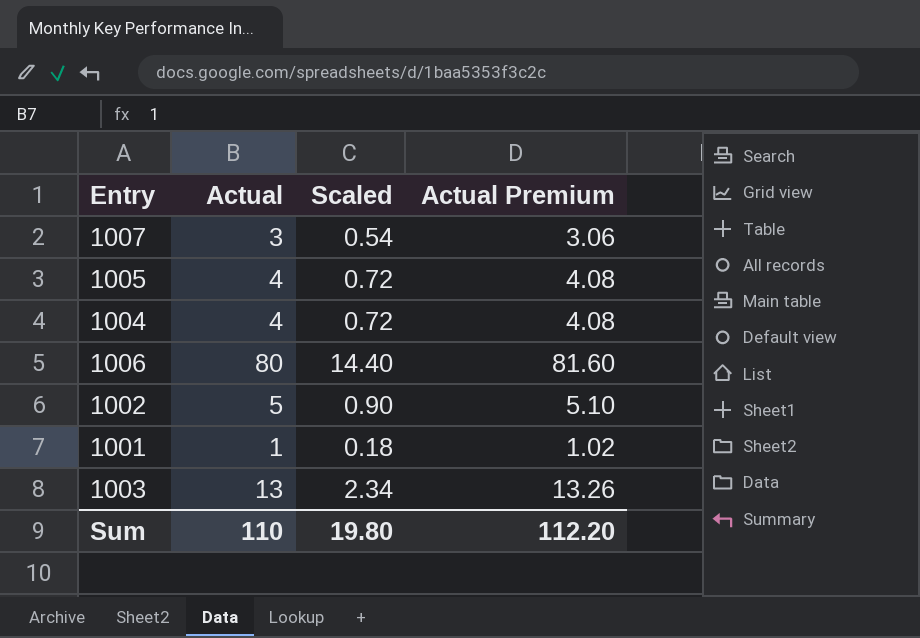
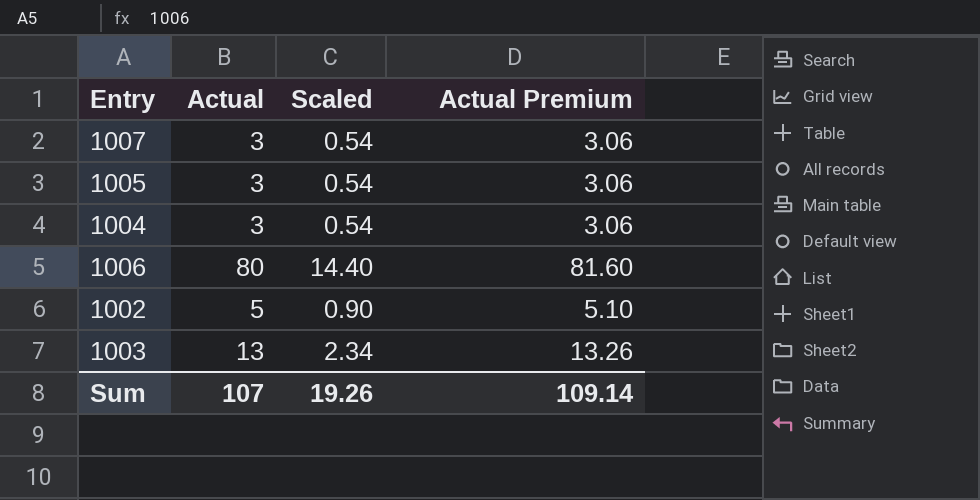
row 1001: 1 | 0.18 | 1.02 -> none
1005 | Actual: 4 -> 3
1005 | Scaled: 0.72 -> 0.54
1005 | Actual Premium: 4.08 -> 3.06
1004 | Actual: 4 -> 3
1004 | Scaled: 0.72 -> 0.54
1004 | Actual Premium: 4.08 -> 3.06
Sum | Actual: 110 -> 107
Sum | Scaled: 19.80 -> 19.26
Sum | Actual Premium: 112.20 -> 109.14

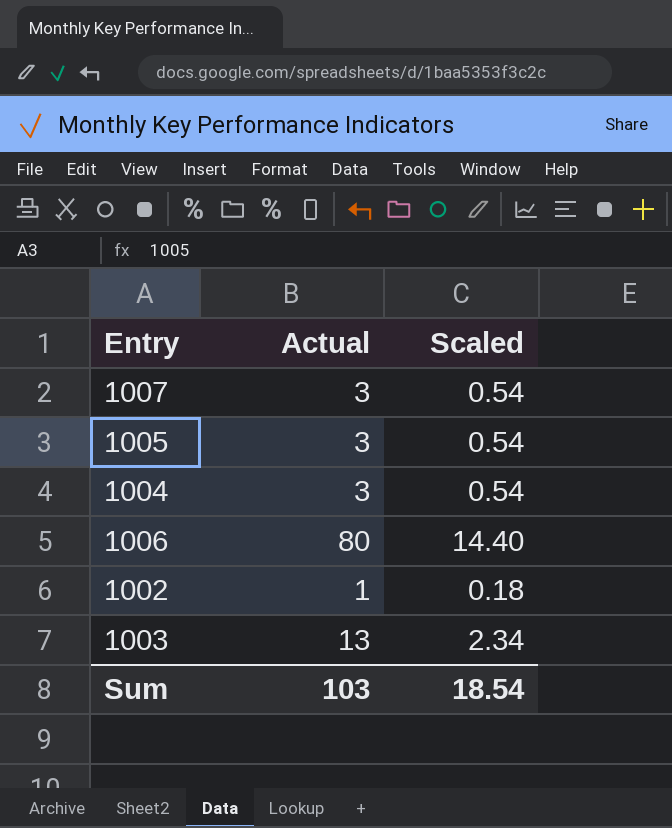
column Actual Premium | formula: [Actual] * 1.02 -> none
1002 | Actual: 5 -> 1
1002 | Scaled: 0.90 -> 0.18
Sum | Actual: 107 -> 103
Sum | Scaled: 19.26 -> 18.54

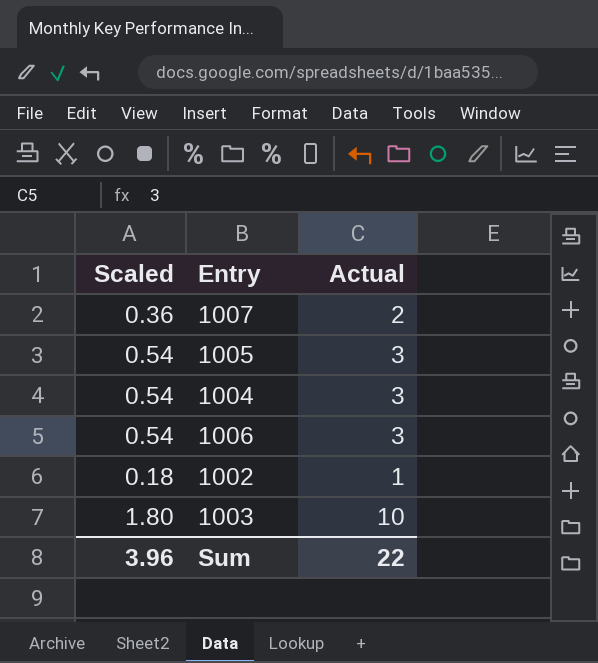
column Scaled | position: 3 -> 1
1007 | Scaled: 0.54 -> 0.36
1007 | Actual: 3 -> 2
1006 | Scaled: 14.40 -> 0.54
1006 | Actual: 80 -> 3
1003 | Scaled: 2.34 -> 1.80
1003 | Actual: 13 -> 10
Sum | Scaled: 18.54 -> 3.96
Sum | Actual: 103 -> 22

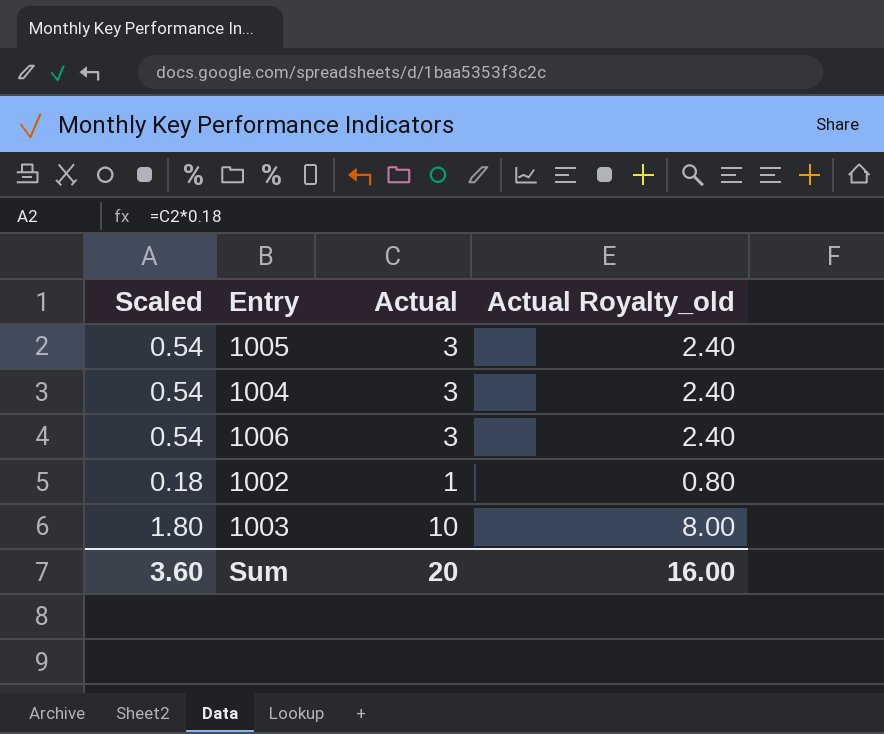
column Actual Royalty_old | formula: none -> [Actual] * 0.8
row 1007: 0.36 | 2 -> none
Sum | Scaled: 3.96 -> 3.60
Sum | Actual: 22 -> 20

